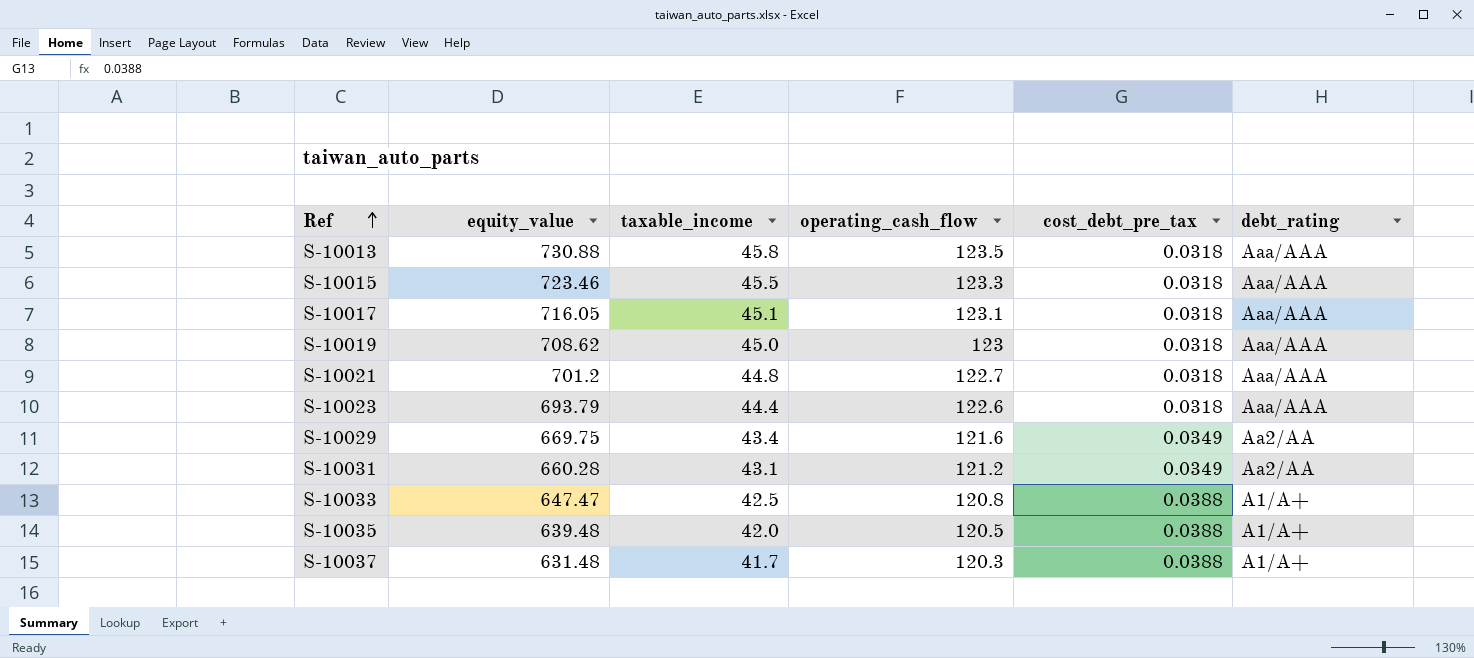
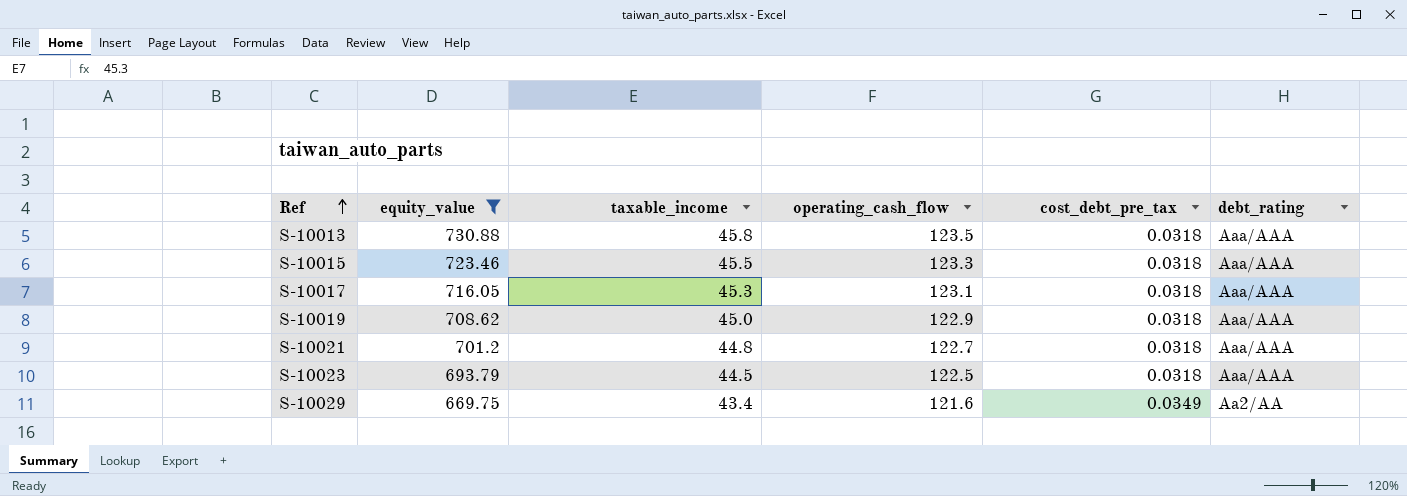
filter: none -> equity_value >= 669.75
S-10017 | taxable_income: 45.1 -> 45.3
S-10019 | operating_cash_flow: 123 -> 122.9
S-10023 | taxable_income: 44.4 -> 44.5
S-10023 | operating_cash_flow: 122.6 -> 122.5

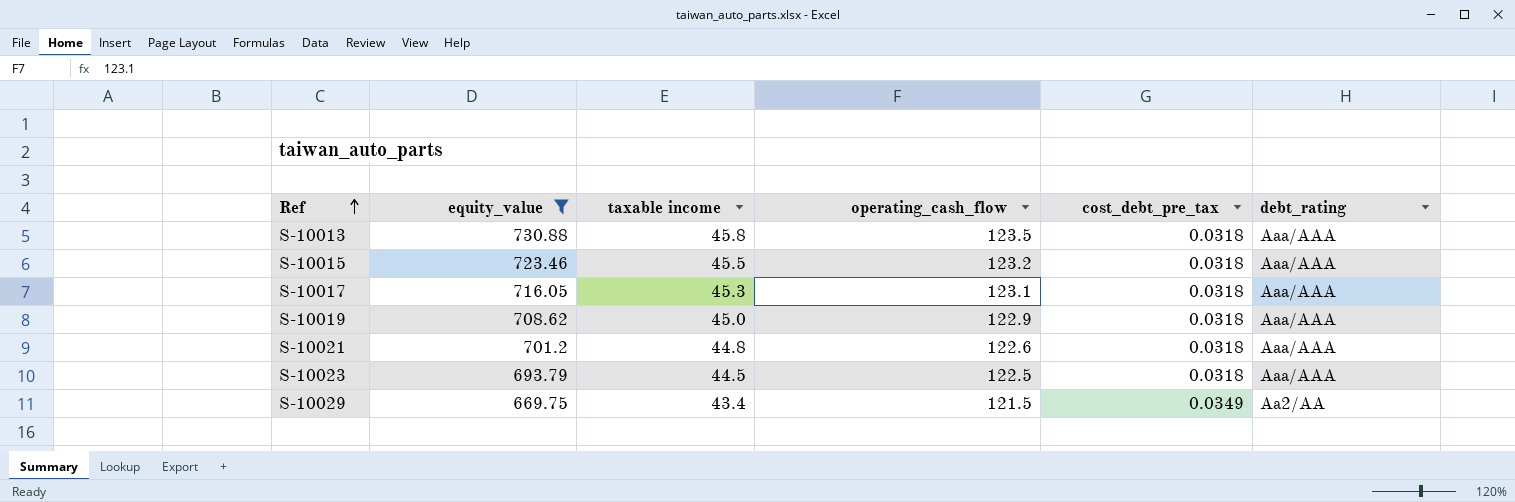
column name: taxable_income -> taxable income
S-10015 | operating_cash_flow: 123.3 -> 123.2
S-10021 | operating_cash_flow: 122.7 -> 122.6
S-10029 | operating_cash_flow: 121.6 -> 121.5

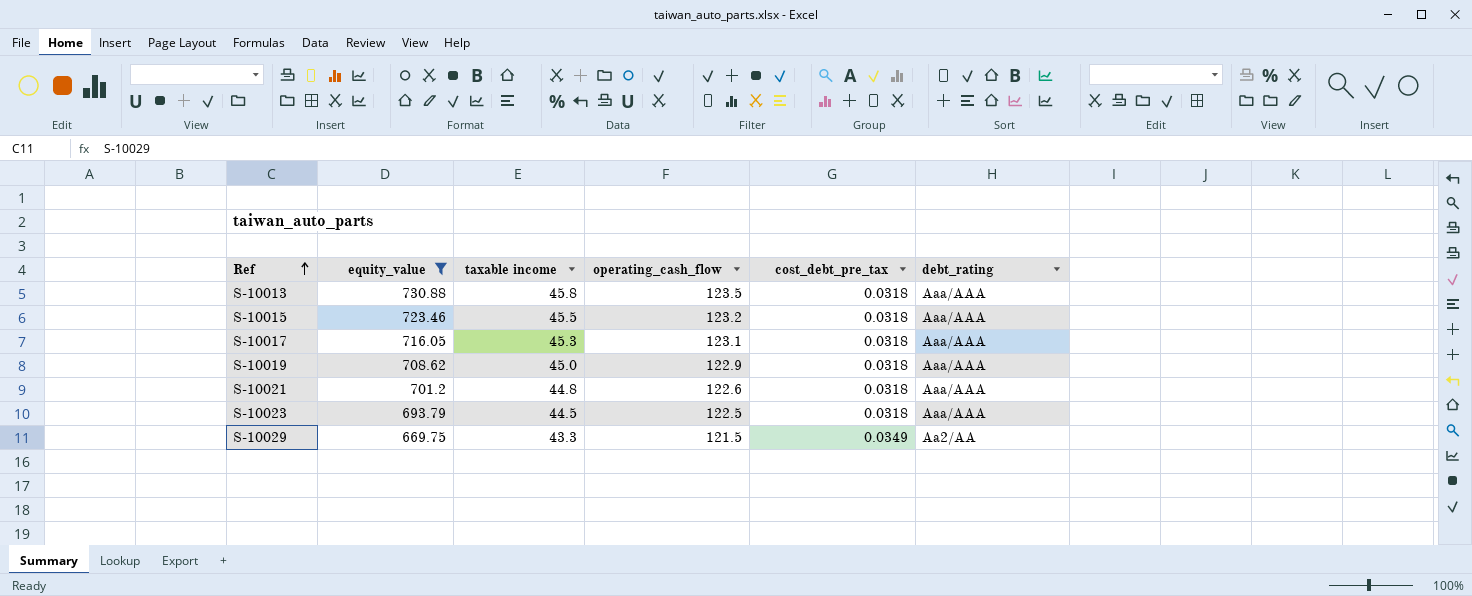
S-10029 | taxable income: 43.4 -> 43.3

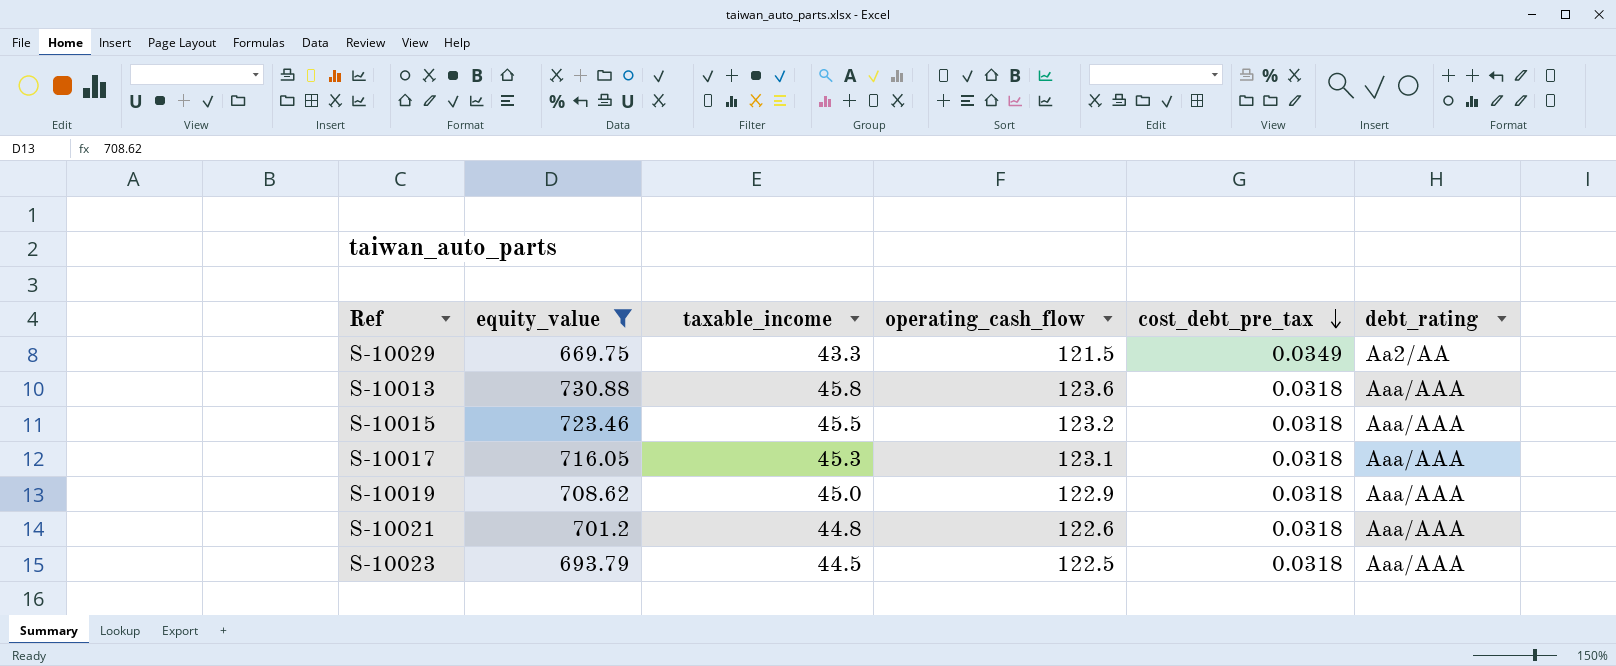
row order: Ref ascending -> cost_debt_pre_tax descending
column name: taxable income -> taxable_income
S-10013 | operating_cash_flow: 123.5 -> 123.6

